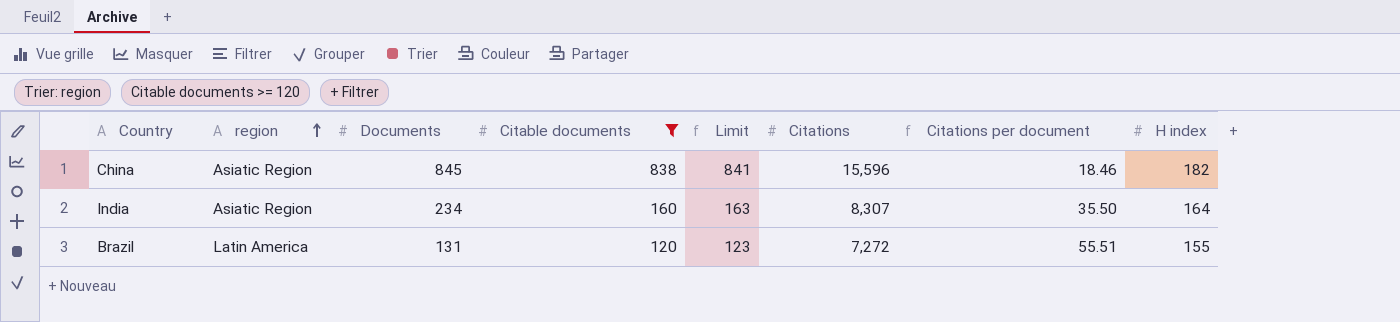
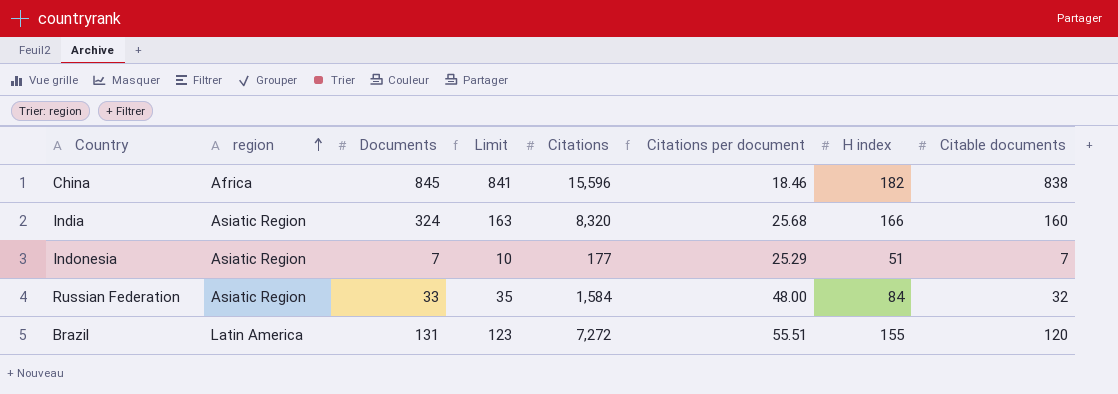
filter: Citable documents >= 120 -> none
column Citable documents | position: 4 -> 8
China | region: Asiatic Region -> Africa
India | Documents: 234 -> 324
India | Citations: 8,307 -> 8,320
India | Citations per document: 35.50 -> 25.68
India | H index: 164 -> 166

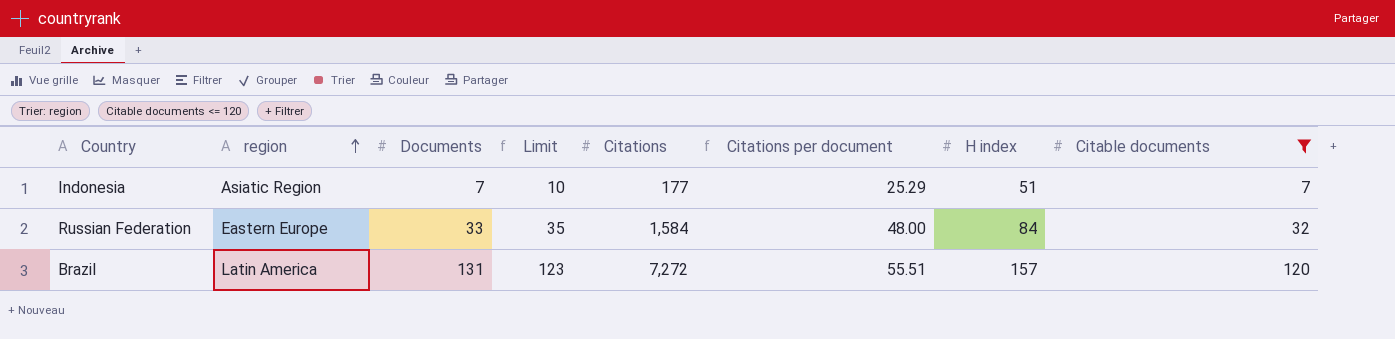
filter: none -> Citable documents <= 120
Russian Federation | region: Asiatic Region -> Eastern Europe
Brazil | H index: 155 -> 157

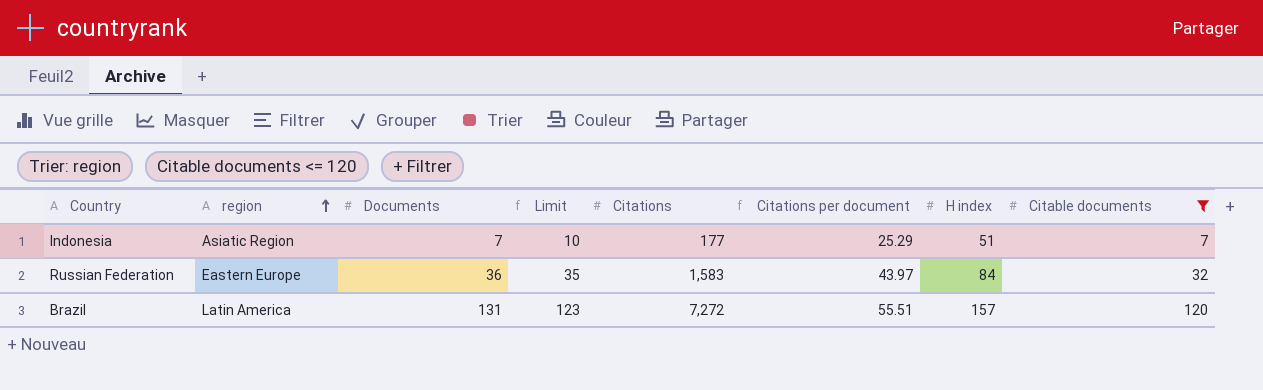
Russian Federation | Documents: 33 -> 36
Russian Federation | Citations: 1,584 -> 1,583
Russian Federation | Citations per document: 48.00 -> 43.97

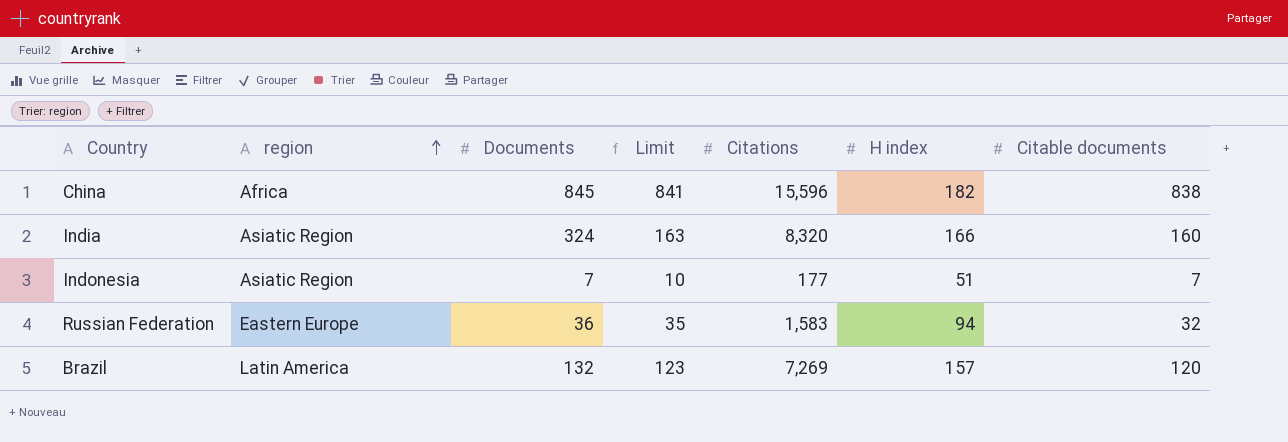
filter: Citable documents <= 120 -> none
column Citations per document | formula: [Citations] / [Documents] -> none
Russian Federation | H index: 84 -> 94
Brazil | Documents: 131 -> 132
Brazil | Citations: 7,272 -> 7,269

